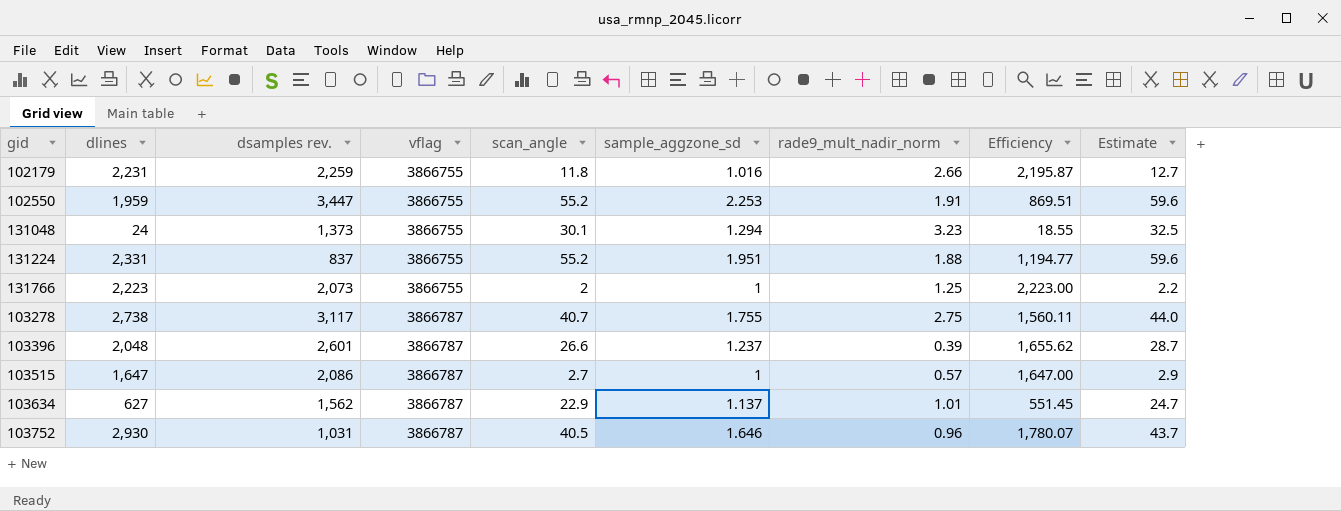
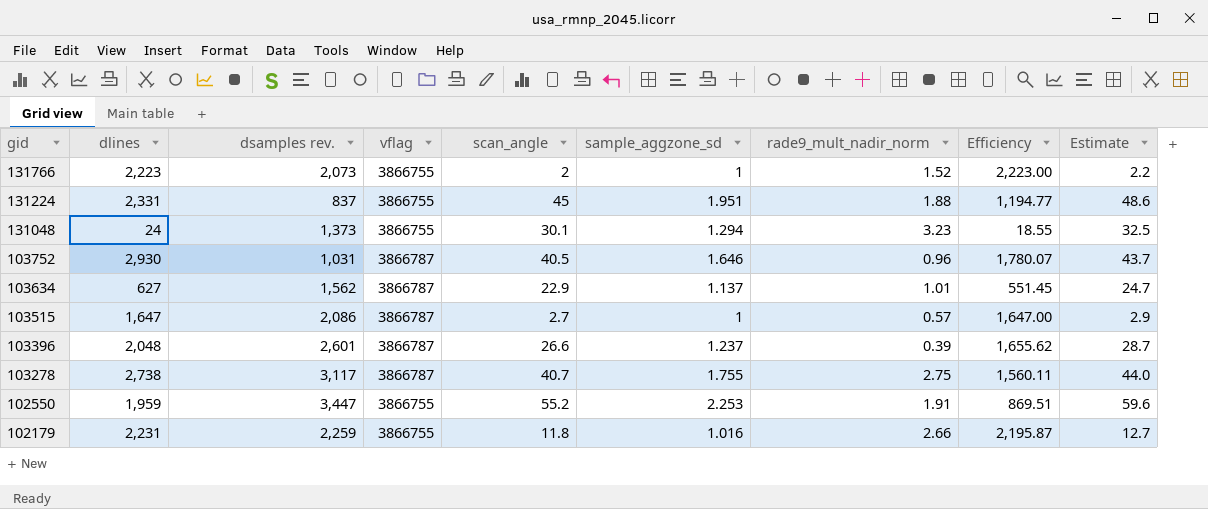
row order: vflag ascending -> gid descending
131766 | rade9_mult_nadir_norm: 1.25 -> 1.52
131224 | scan_angle: 55.2 -> 45
131224 | Estimate: 59.6 -> 48.6

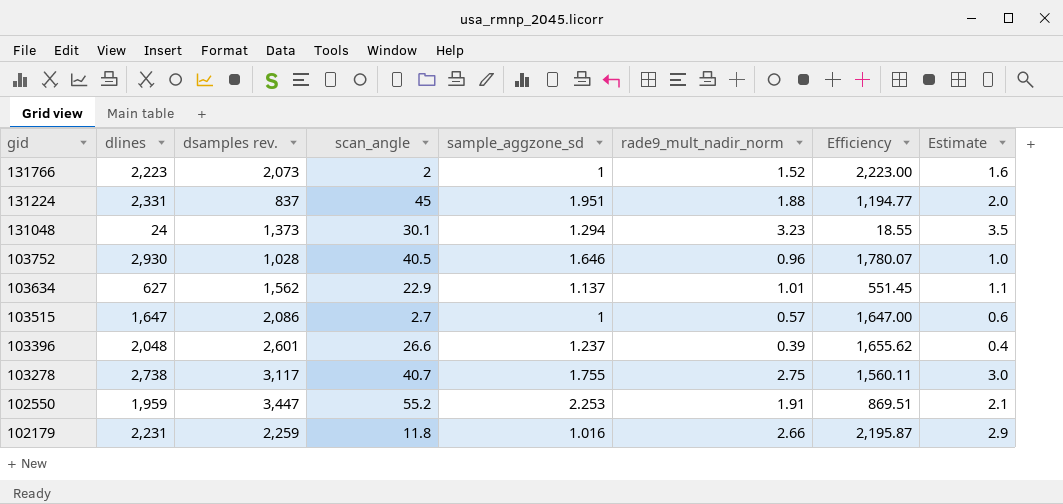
column vflag | position: 4 -> none
column Estimate | formula: [scan_angle] * 1.08 -> [rade9_mult_nadir_norm] * 1.08
103752 | dsamples rev.: 1,031 -> 1,028

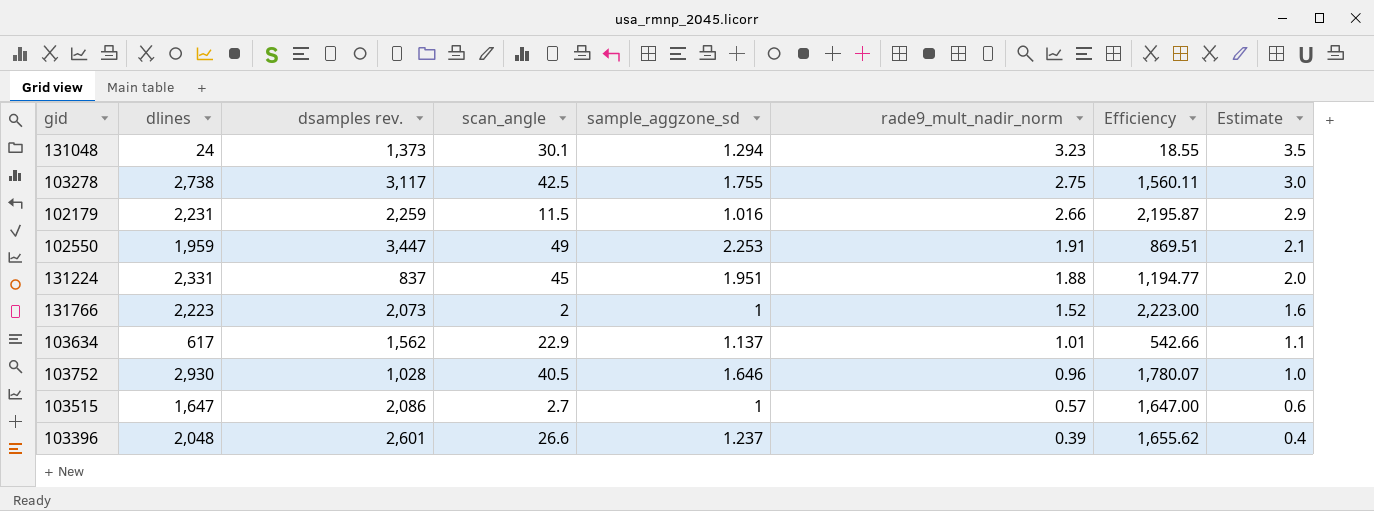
row order: gid descending -> rade9_mult_nadir_norm descending
103278 | scan_angle: 40.7 -> 42.5
102179 | scan_angle: 11.8 -> 11.5
102550 | scan_angle: 55.2 -> 49
103634 | dlines: 627 -> 617
103634 | Efficiency: 551.45 -> 542.66

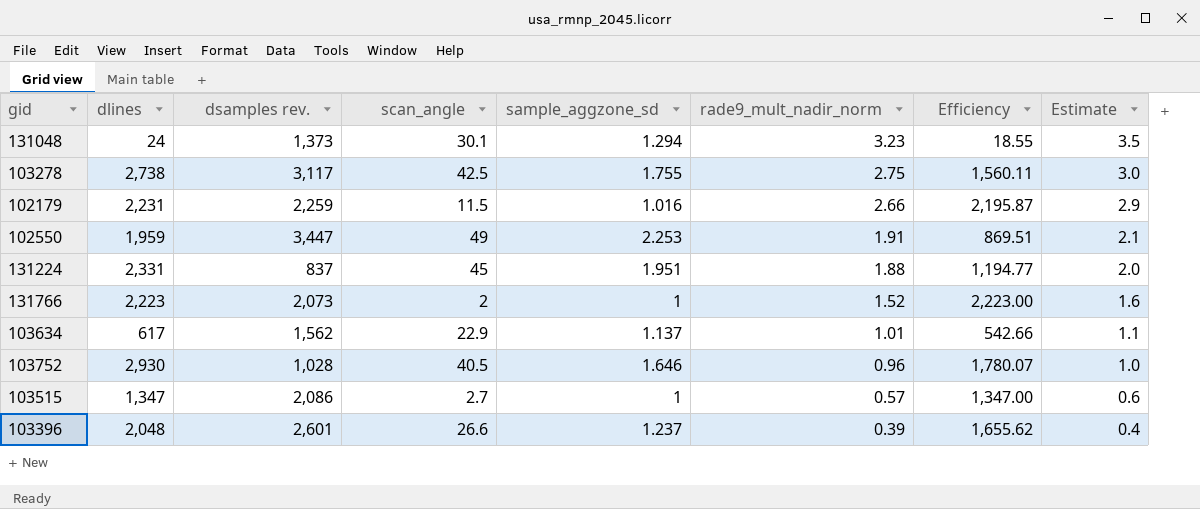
103515 | dlines: 1,647 -> 1,347
103515 | Efficiency: 1,647.00 -> 1,347.00

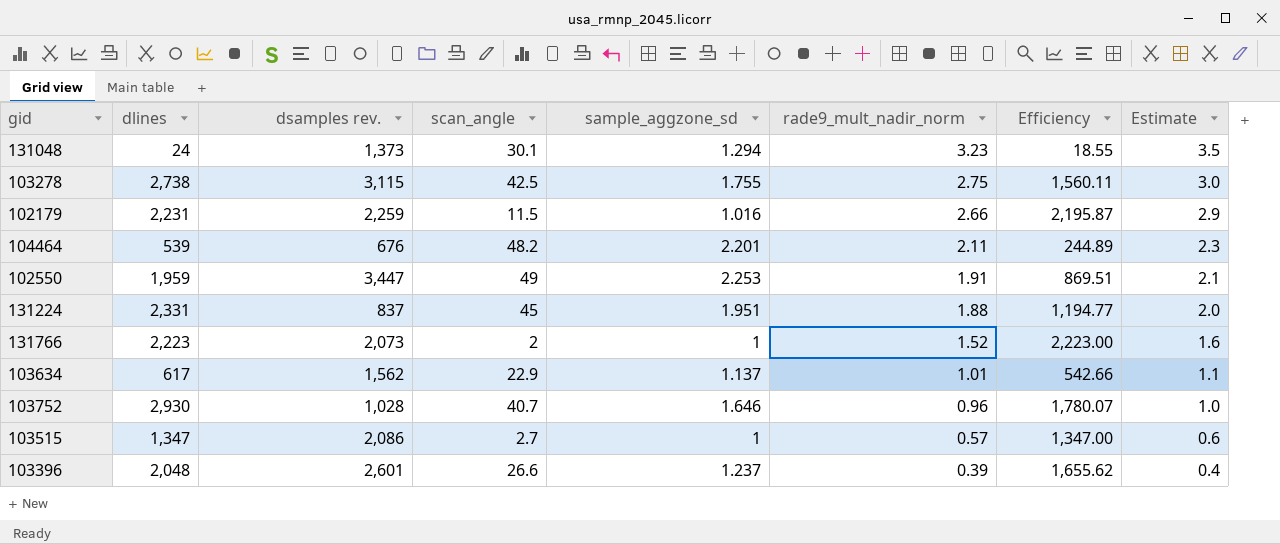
103278 | dsamples rev.: 3,117 -> 3,115
row 104464: none -> 539 | 676 | 48.2 | 2.201 | 2.11 | 244.89 | 2.3
103752 | scan_angle: 40.5 -> 40.7

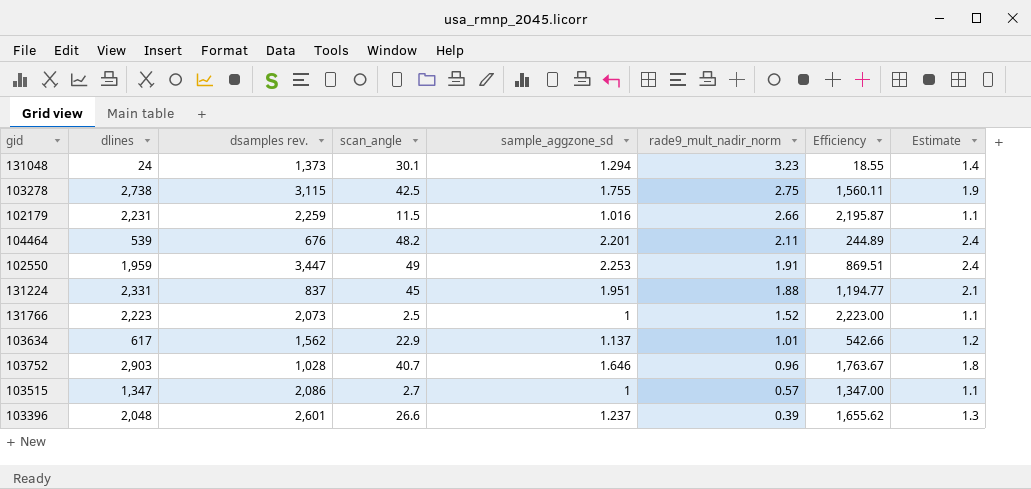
column Estimate | formula: [rade9_mult_nadir_norm] * 1.08 -> [sample_aggzone_sd] * 1.08
131766 | scan_angle: 2 -> 2.5
103752 | dlines: 2,930 -> 2,903
103752 | Efficiency: 1,780.07 -> 1,763.67

